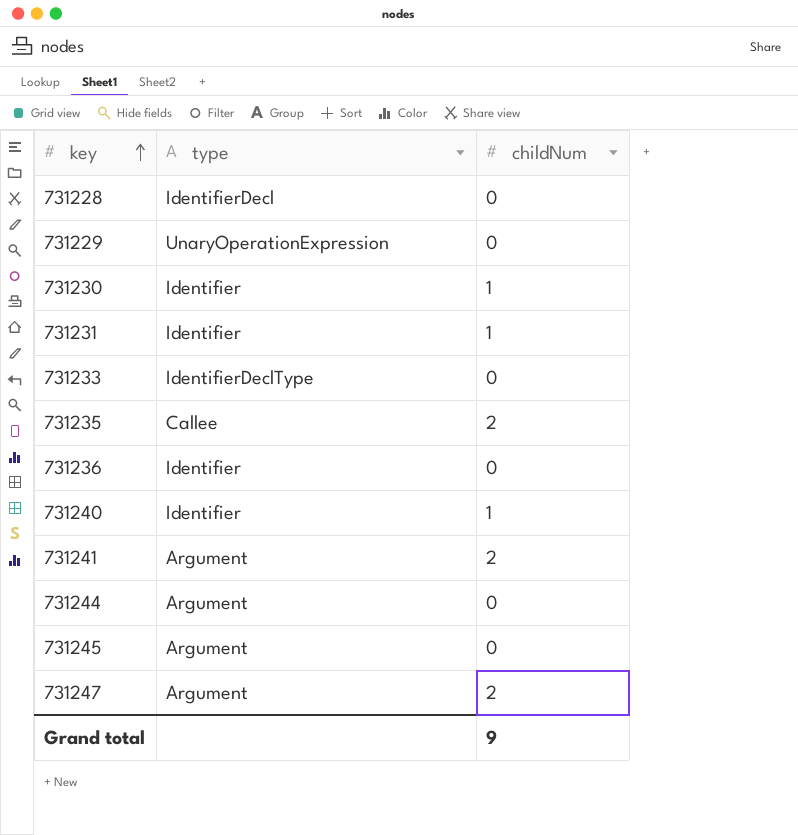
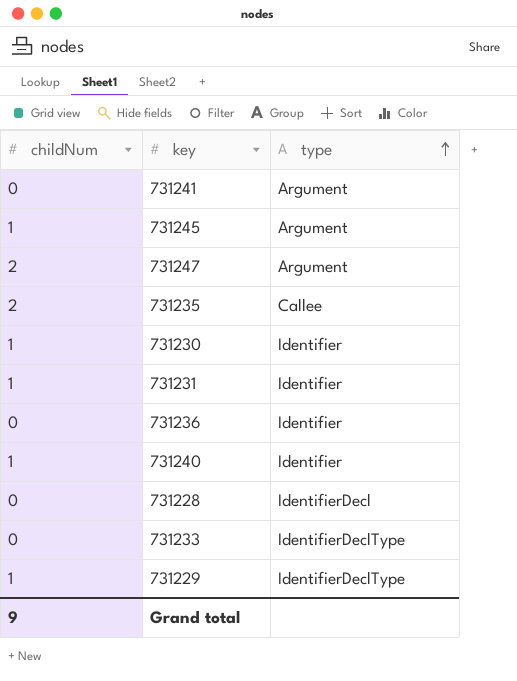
row order: key ascending -> type ascending
column childNum | position: 3 -> 1
row 731244: Argument | 0 -> none
731241 | childNum: 2 -> 0
731245 | childNum: 0 -> 1
731229 | childNum: 0 -> 1
731229 | type: UnaryOperationExpression -> IdentifierDeclType

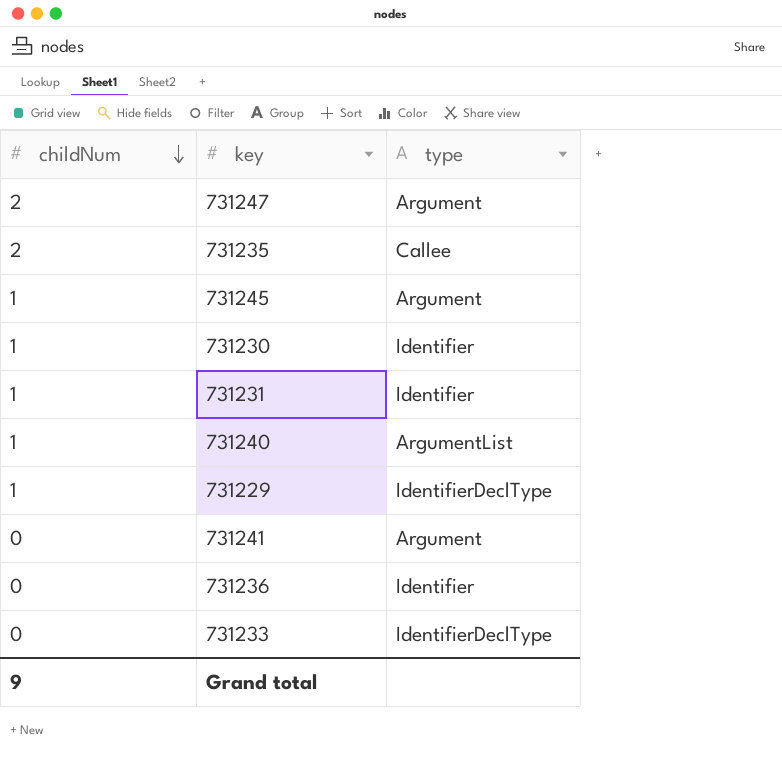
row order: type ascending -> childNum descending
row 731228: 0 | IdentifierDecl -> none
731240 | type: Identifier -> ArgumentList

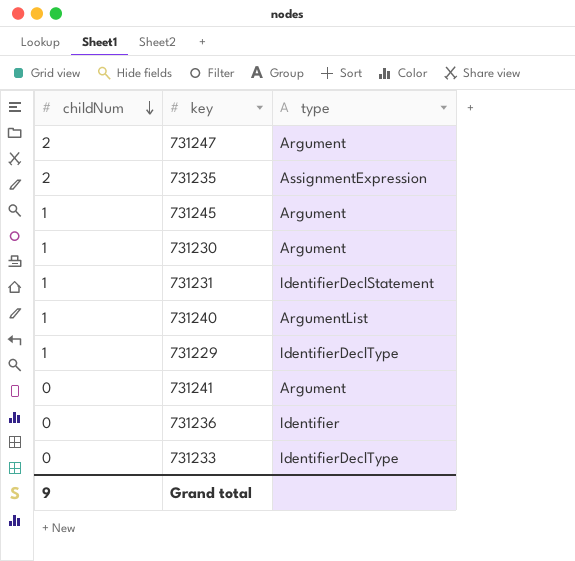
731235 | type: Callee -> AssignmentExpression
731230 | type: Identifier -> Argument
731231 | type: Identifier -> IdentifierDeclStatement

